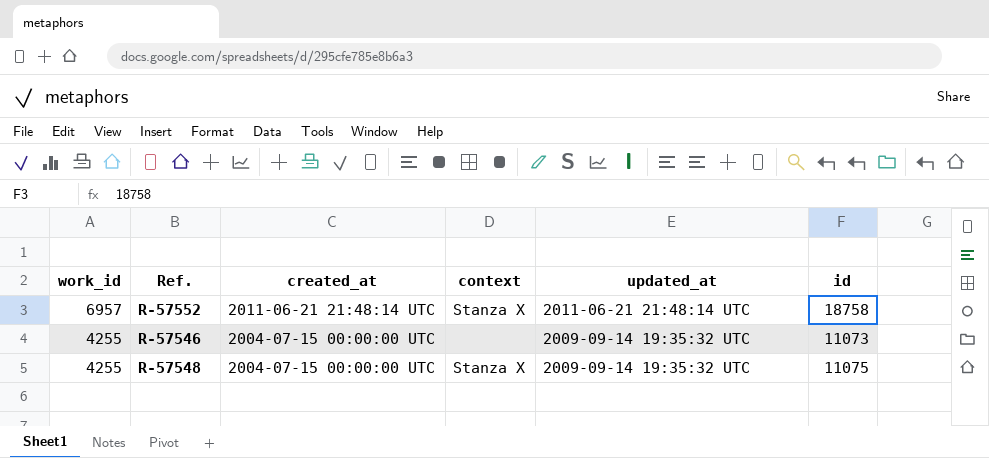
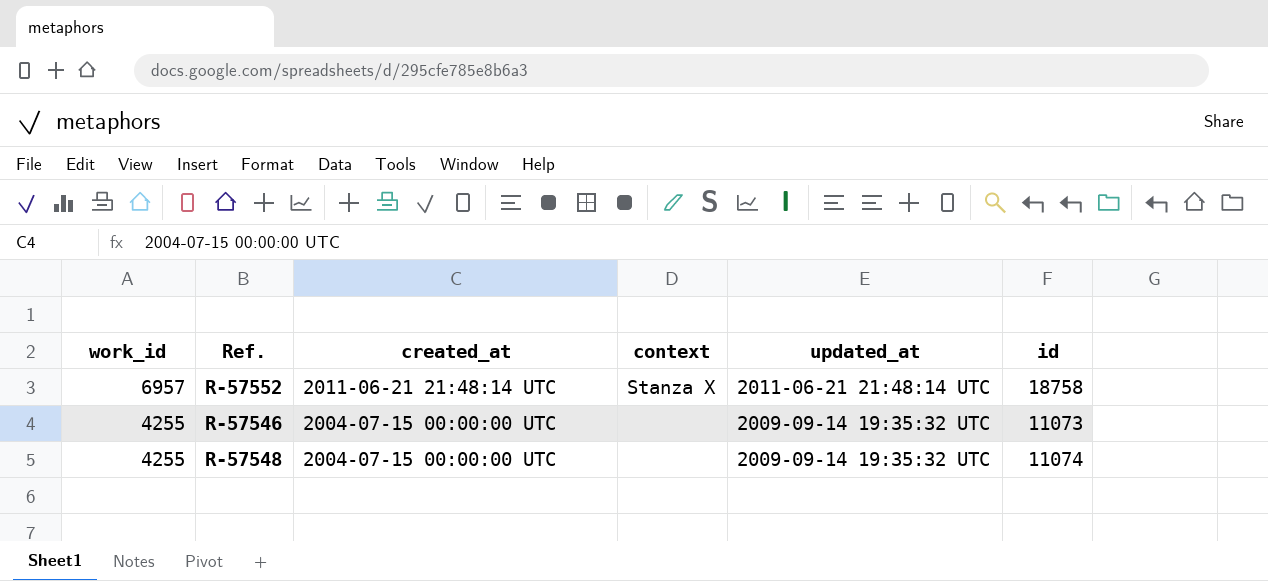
R-57548 | context: Stanza X -> none
R-57548 | id: 11075 -> 11074

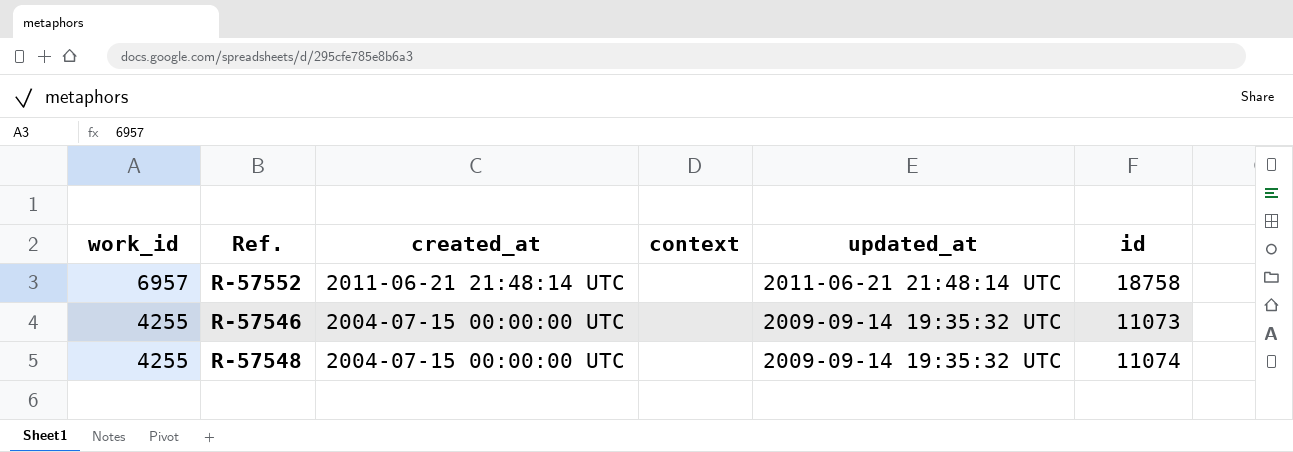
R-57552 | context: Stanza X -> none

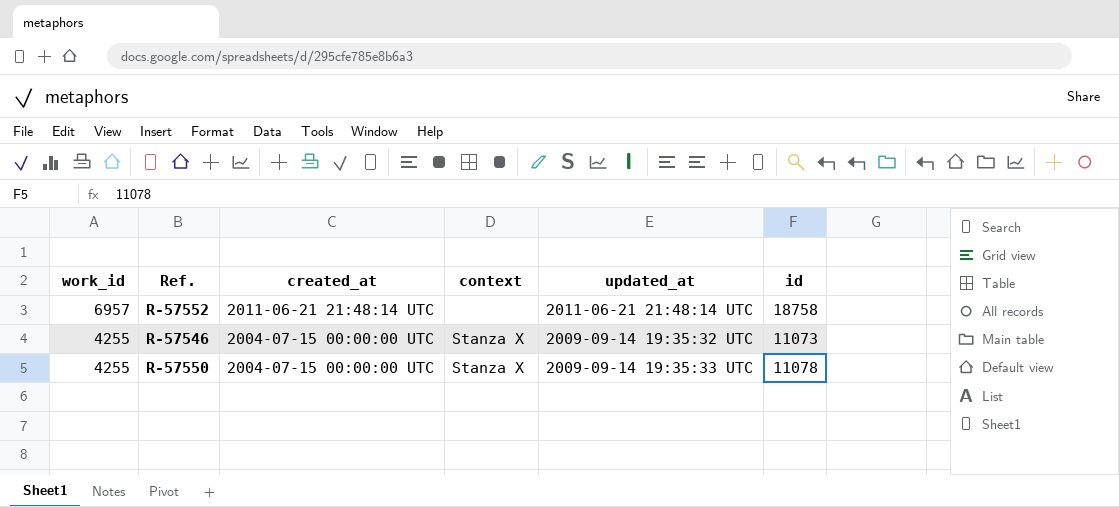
row R-57548: 4255 | 2004-07-15 00:00:00 UTC | none | 2009-09-14 19:35:32 UTC | 11074 -> none
R-57546 | context: none -> Stanza X
row R-57550: none -> 4255 | 2004-07-15 00:00:00 UTC | Stanza X | 2009-09-14 19:35:33 UTC | 11078

